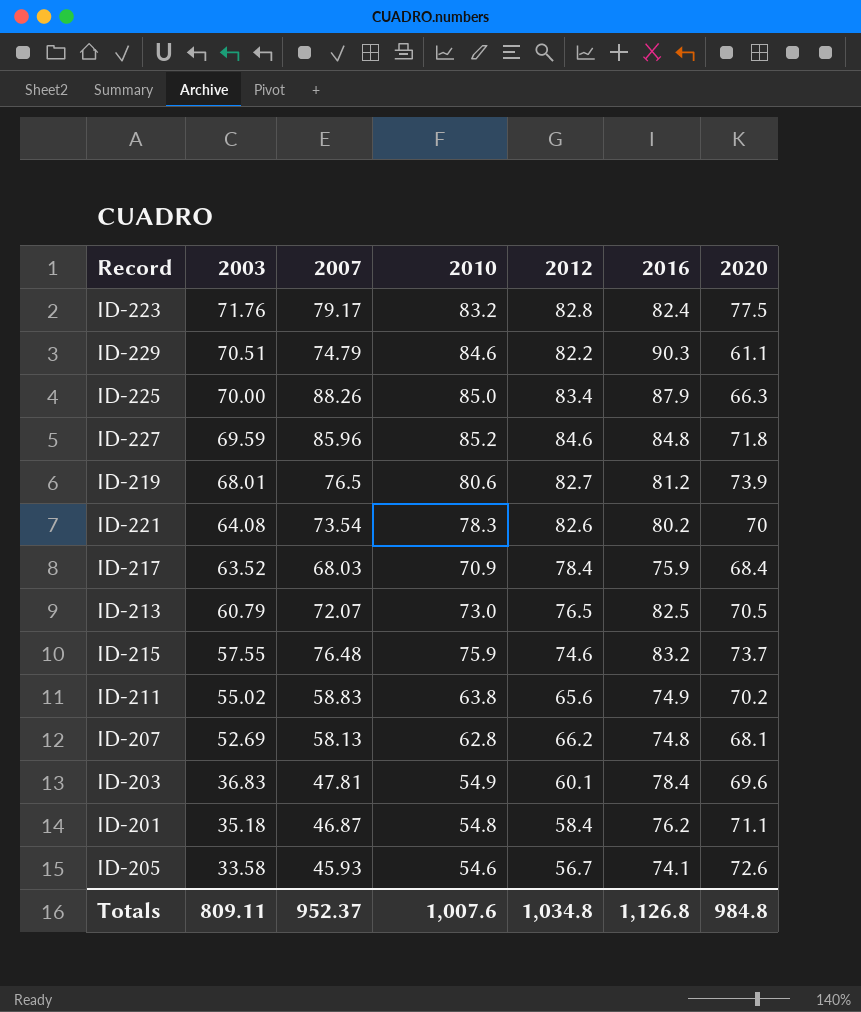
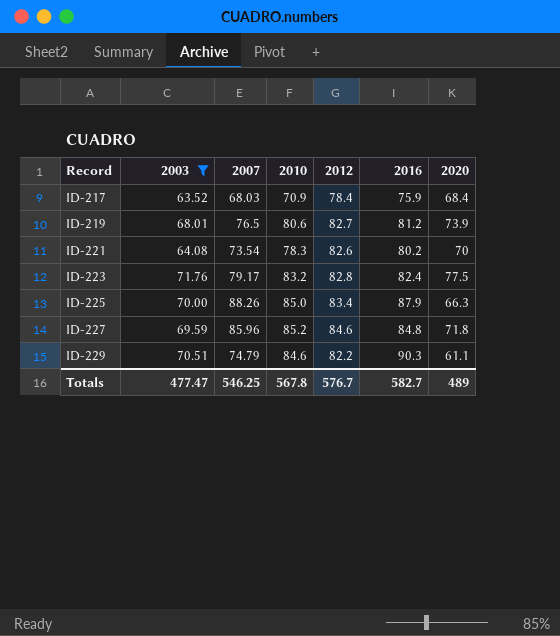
filter: none -> 2003 >= 63.52
row order: 2003 descending -> Record ascending
Totals | 2003: 809.11 -> 477.47
Totals | 2007: 952.37 -> 546.25
Totals | 2010: 1,007.6 -> 567.8
Totals | 2012: 1,034.8 -> 576.7
Totals | 2016: 1,126.8 -> 582.7
Totals | 2020: 984.8 -> 489

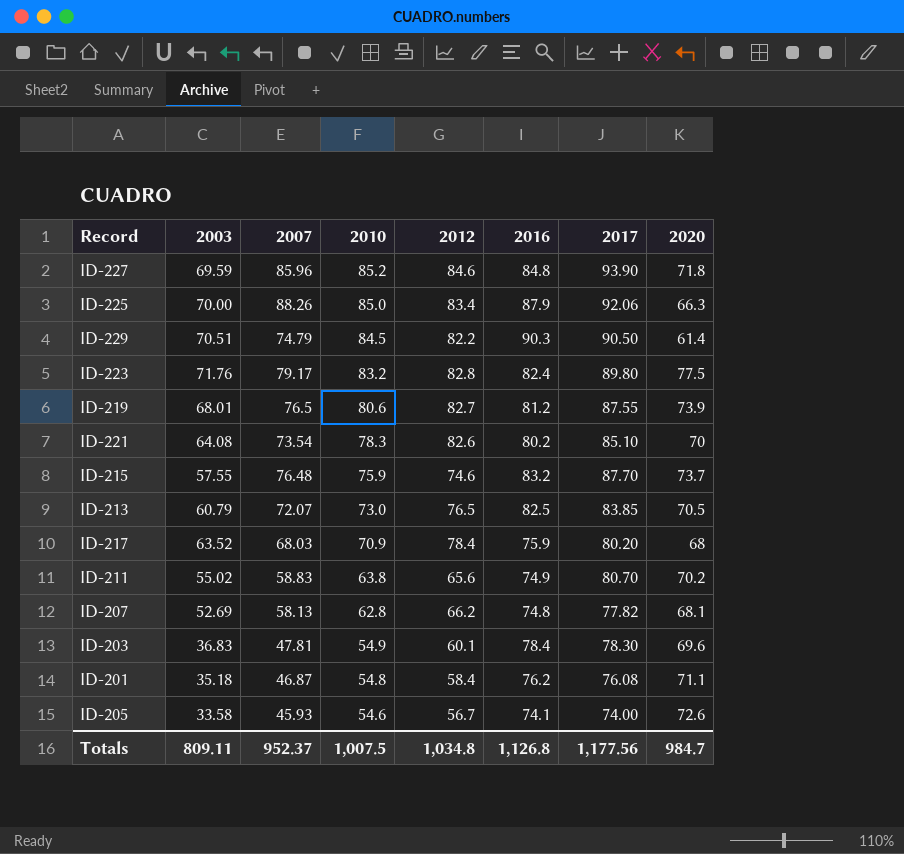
filter: 2003 >= 63.52 -> none
row order: Record ascending -> 2010 descending
column 2017 | position: none -> 7
ID-229 | 2010: 84.6 -> 84.5
ID-229 | 2020: 61.1 -> 61.4
ID-217 | 2020: 68.4 -> 68
Totals | 2003: 477.47 -> 809.11
Totals | 2007: 546.25 -> 952.37
Totals | 2010: 567.8 -> 1,007.5
Totals | 2012: 576.7 -> 1,034.8
Totals | 2016: 582.7 -> 1,126.8
Totals | 2020: 489 -> 984.7

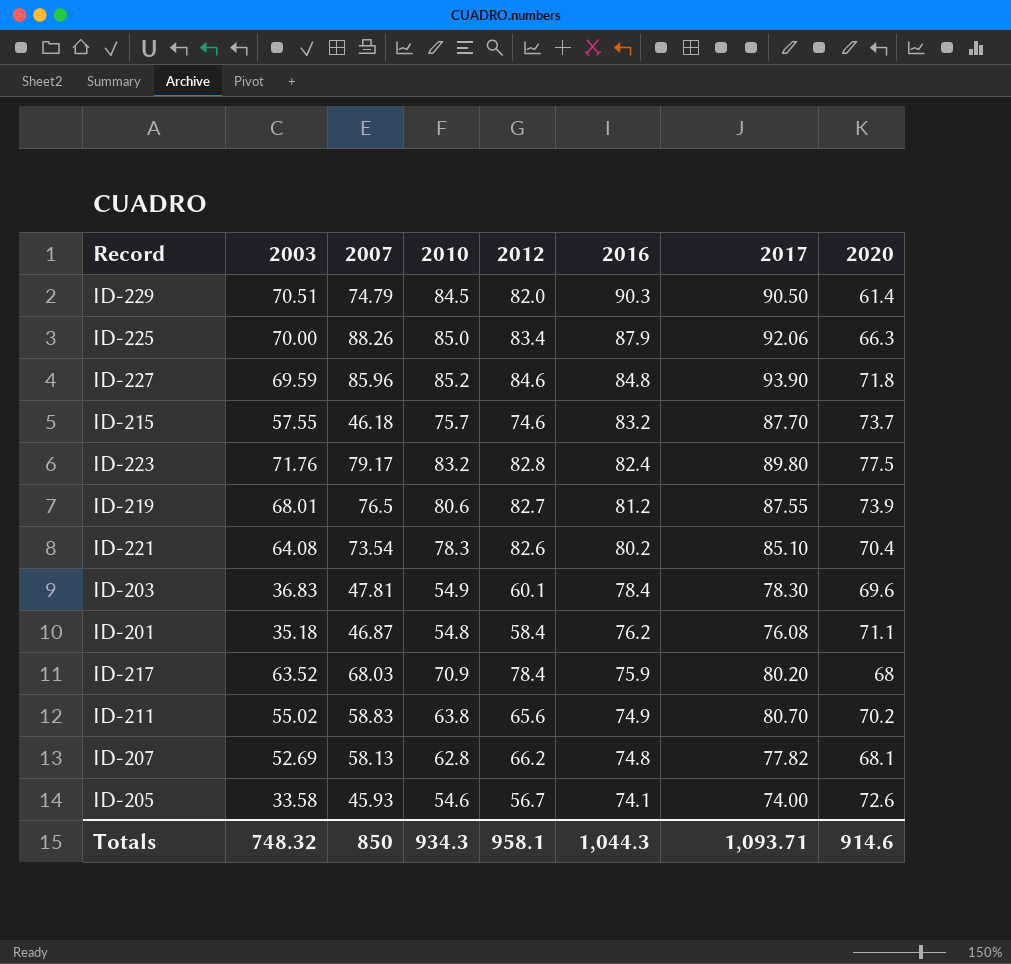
row order: 2010 descending -> 2016 descending
row ID-213: 60.79 | 72.07 | 73.0 | 76.5 | 82.5 | 83.85 | 70.5 -> none
ID-229 | 2012: 82.2 -> 82.0
ID-215 | 2007: 76.48 -> 46.18
ID-215 | 2010: 75.9 -> 75.7
ID-221 | 2020: 70 -> 70.4
Totals | 2003: 809.11 -> 748.32
Totals | 2007: 952.37 -> 850
Totals | 2010: 1,007.5 -> 934.3
Totals | 2012: 1,034.8 -> 958.1
Totals | 2016: 1,126.8 -> 1,044.3
Totals | 2017: 1,177.56 -> 1,093.71
Totals | 2020: 984.7 -> 914.6

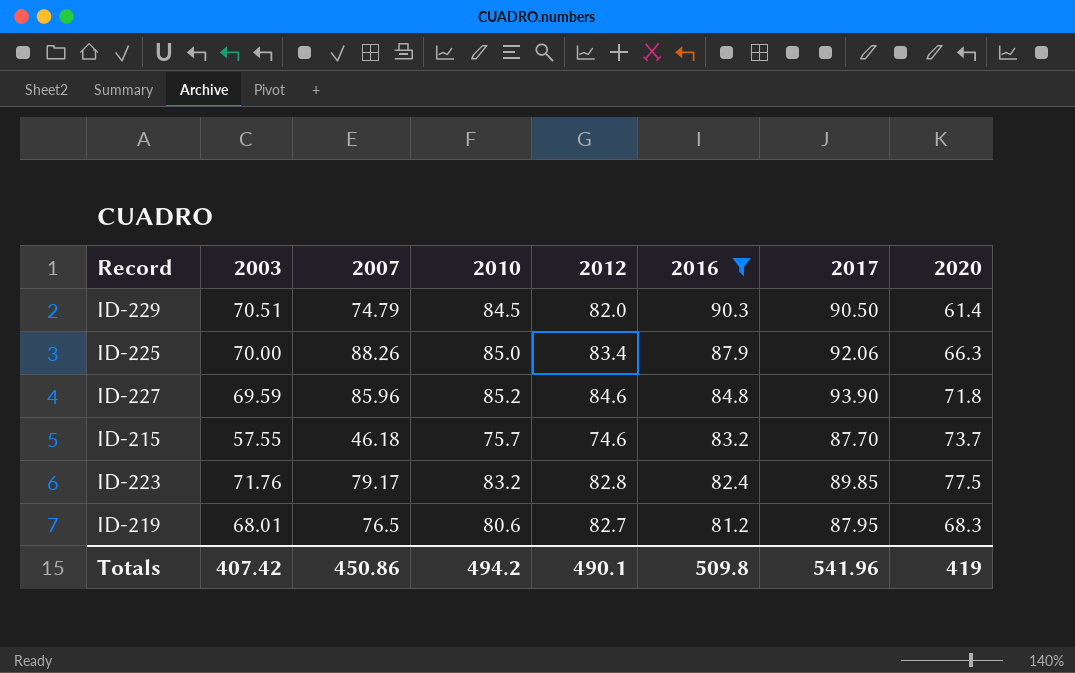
filter: none -> 2016 >= 81.2
ID-223 | 2017: 89.80 -> 89.85
ID-219 | 2017: 87.55 -> 87.95
ID-219 | 2020: 73.9 -> 68.3
Totals | 2003: 748.32 -> 407.42
Totals | 2007: 850 -> 450.86
Totals | 2010: 934.3 -> 494.2
Totals | 2012: 958.1 -> 490.1
Totals | 2016: 1,044.3 -> 509.8
Totals | 2017: 1,093.71 -> 541.96
Totals | 2020: 914.6 -> 419

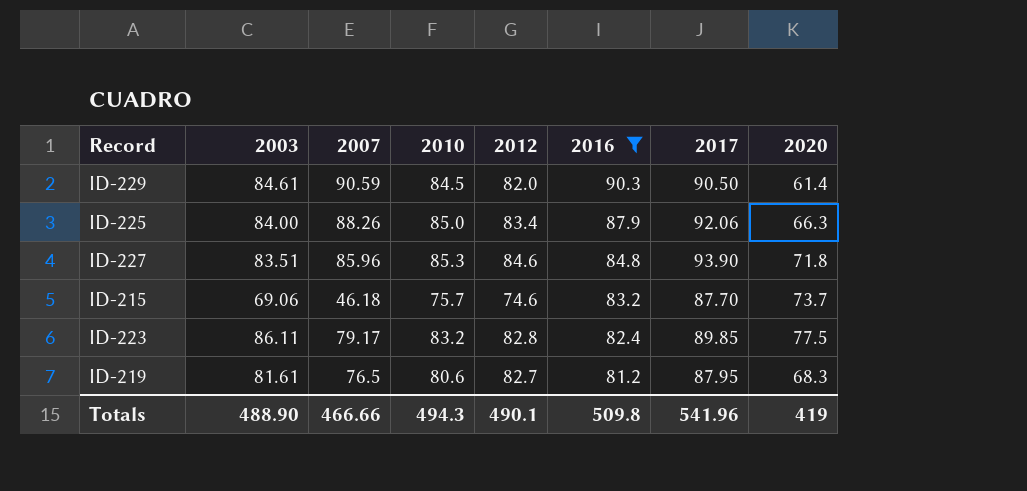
ID-229 | 2003: 70.51 -> 84.61
ID-229 | 2007: 74.79 -> 90.59
ID-225 | 2003: 70.00 -> 84.00
ID-227 | 2003: 69.59 -> 83.51
ID-227 | 2010: 85.2 -> 85.3
ID-215 | 2003: 57.55 -> 69.06
ID-223 | 2003: 71.76 -> 86.11
ID-219 | 2003: 68.01 -> 81.61
Totals | 2003: 407.42 -> 488.90
Totals | 2007: 450.86 -> 466.66
Totals | 2010: 494.2 -> 494.3

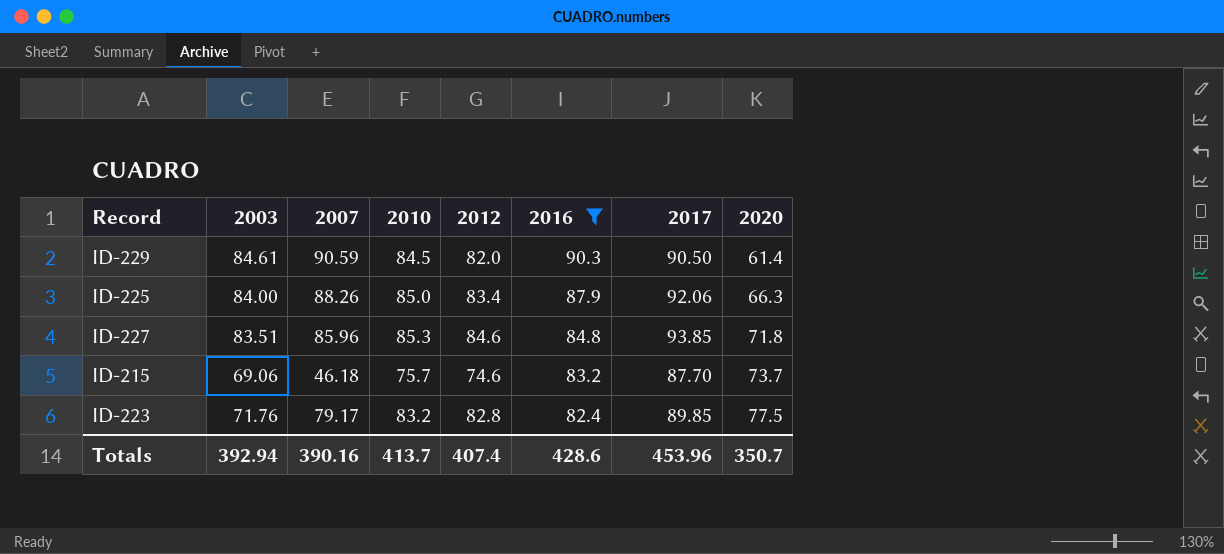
row ID-219: 81.61 | 76.5 | 80.6 | 82.7 | 81.2 | 87.95 | 68.3 -> none
ID-227 | 2017: 93.90 -> 93.85
ID-223 | 2003: 86.11 -> 71.76
Totals | 2003: 488.90 -> 392.94
Totals | 2007: 466.66 -> 390.16
Totals | 2010: 494.3 -> 413.7
Totals | 2012: 490.1 -> 407.4
Totals | 2016: 509.8 -> 428.6
Totals | 2017: 541.96 -> 453.96
Totals | 2020: 419 -> 350.7

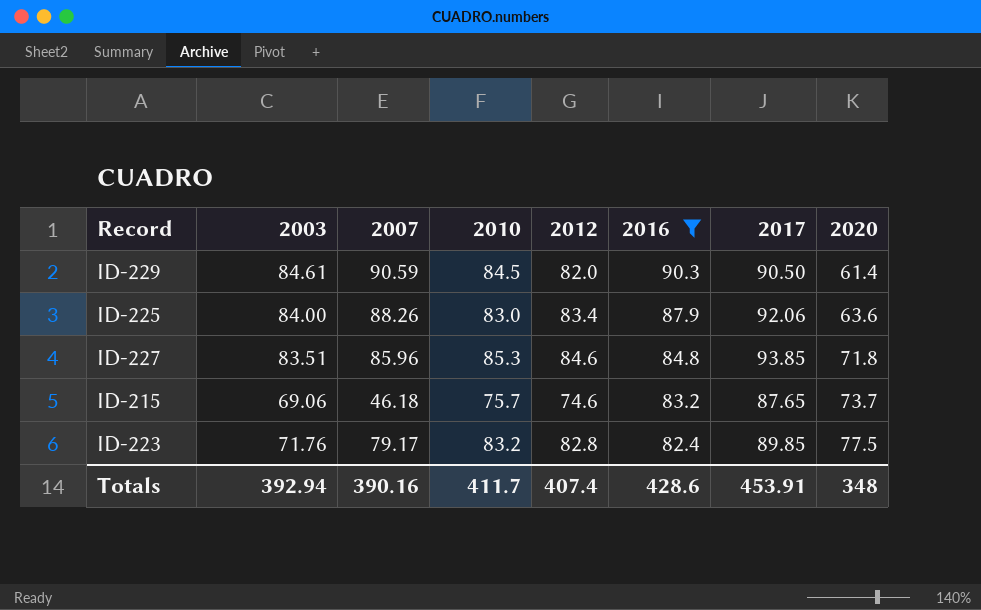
ID-225 | 2010: 85.0 -> 83.0
ID-225 | 2020: 66.3 -> 63.6
ID-215 | 2017: 87.70 -> 87.65
Totals | 2010: 413.7 -> 411.7
Totals | 2017: 453.96 -> 453.91
Totals | 2020: 350.7 -> 348

